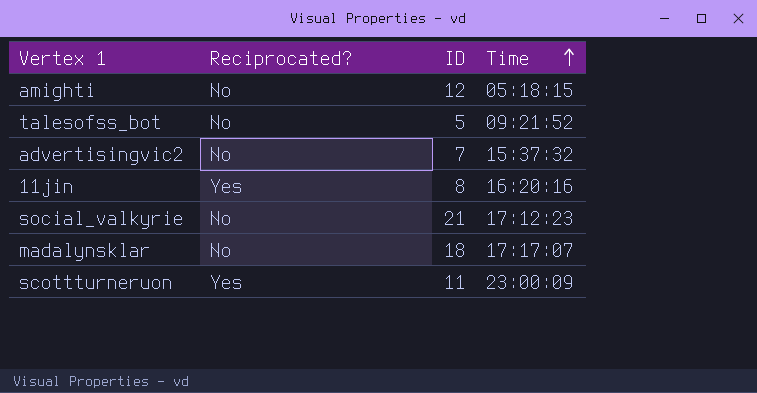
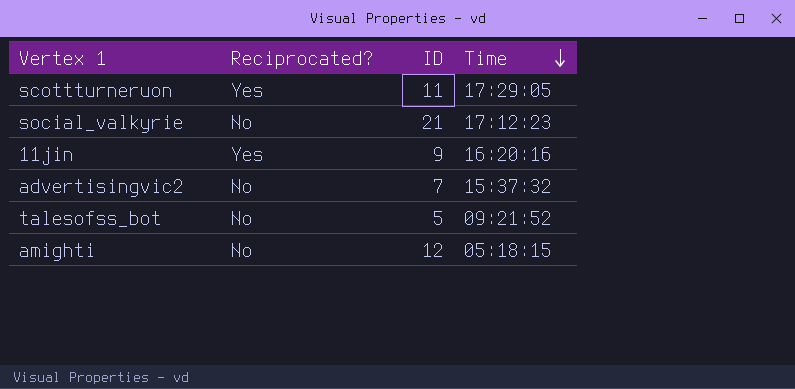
row order: Time ascending -> Time descending
row madalynsklar: No | 18 | 17:17:07 -> none
scottturneruon | Time: 23:00:09 -> 17:29:05
11jin | ID: 8 -> 9

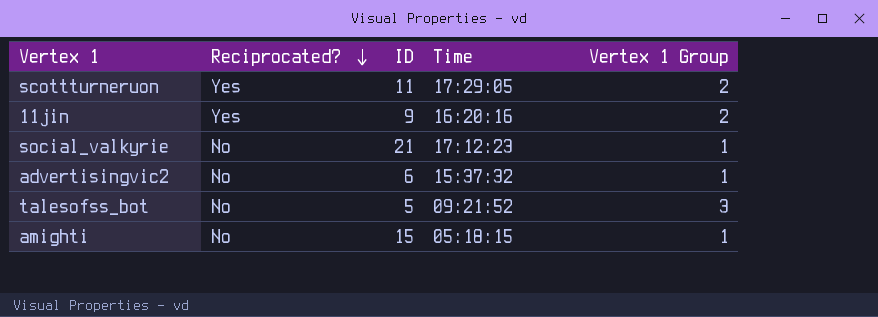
row order: Time descending -> Reciprocated? descending
column Vertex 1 Group | position: none -> 5
advertisingvic2 | ID: 7 -> 6
amighti | ID: 12 -> 15

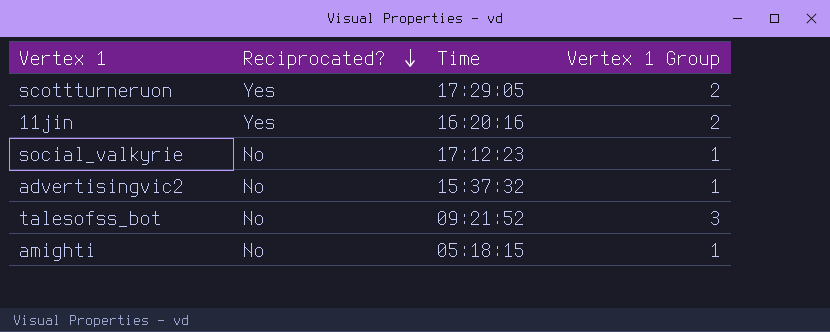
column ID | position: 3 -> none

